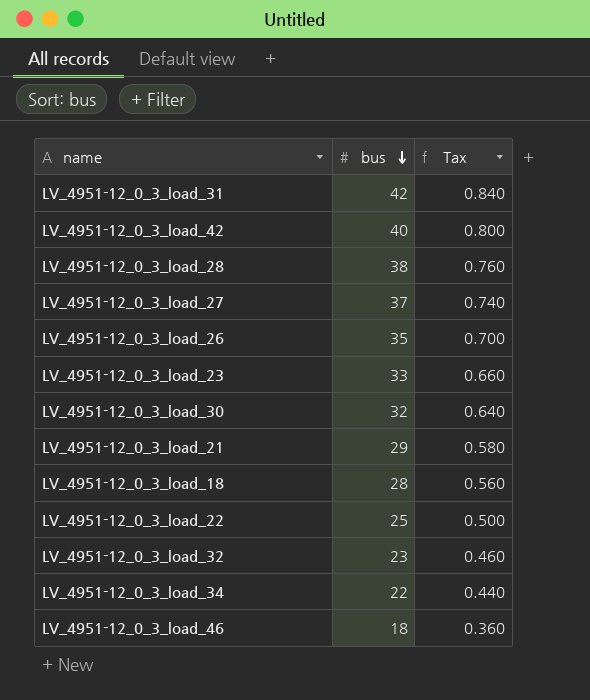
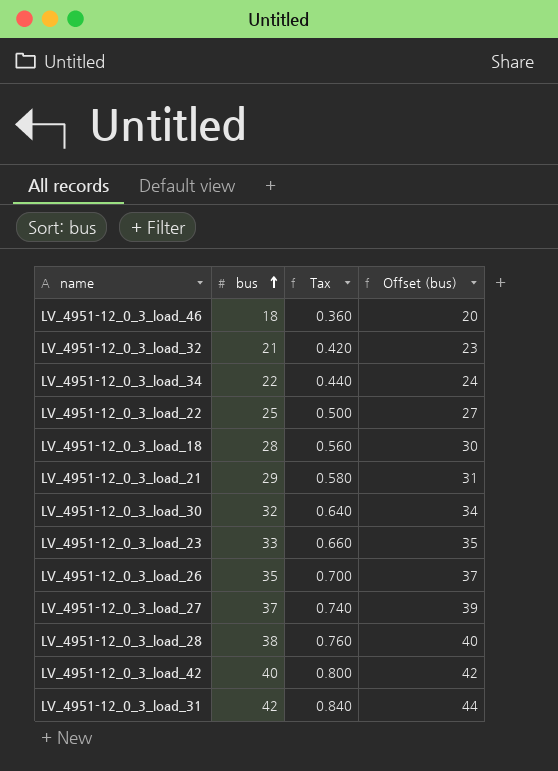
row order: bus descending -> bus ascending
column Offset (bus) | formula: none -> [bus] + 2
LV_4951-12_0_3_load_32 | bus: 23 -> 21
LV_4951-12_0_3_load_32 | Tax: 0.460 -> 0.420

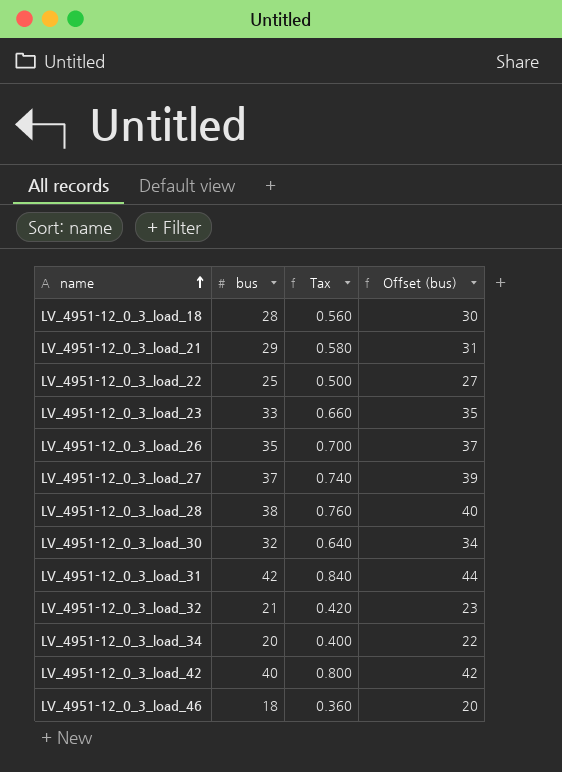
row order: bus ascending -> name ascending
LV_4951-12_0_3_load_34 | bus: 22 -> 20
LV_4951-12_0_3_load_34 | Tax: 0.440 -> 0.400
LV_4951-12_0_3_load_34 | Offset (bus): 24 -> 22

